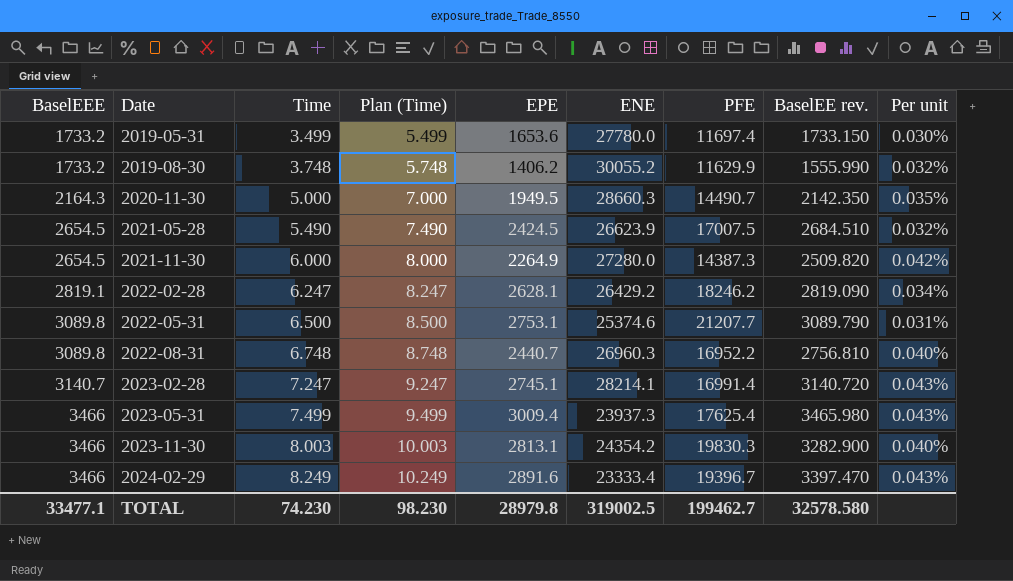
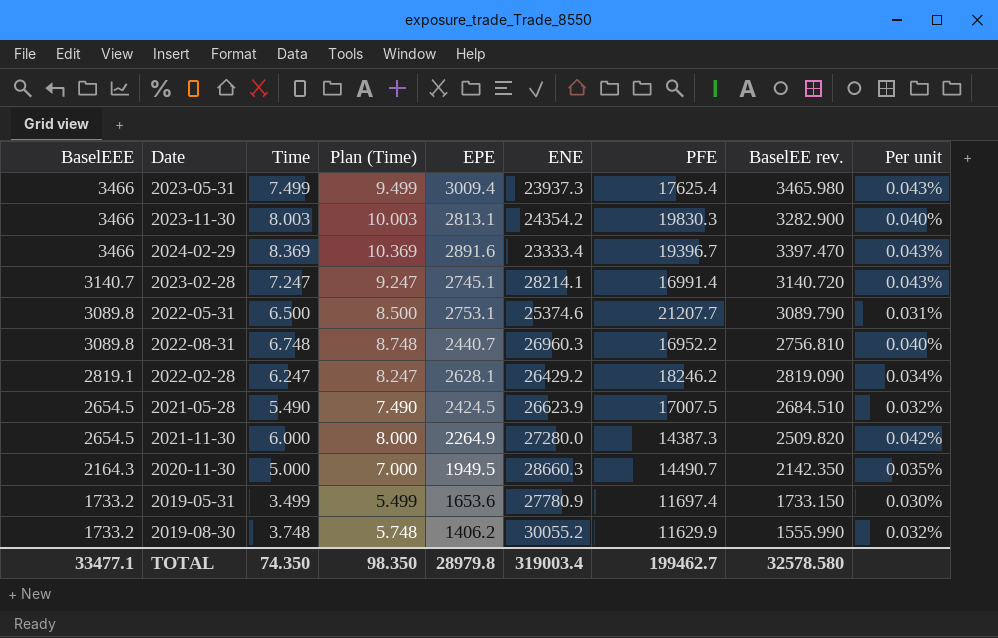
row order: BaselEEE ascending -> BaselEEE descending
2024-02-29 | Time: 8.249 -> 8.369
2024-02-29 | Plan (Time): 10.249 -> 10.369
2019-05-31 | ENE: 27780.0 -> 27780.9
TOTAL | Time: 74.230 -> 74.350
TOTAL | Plan (Time): 98.230 -> 98.350
TOTAL | ENE: 319002.5 -> 319003.4

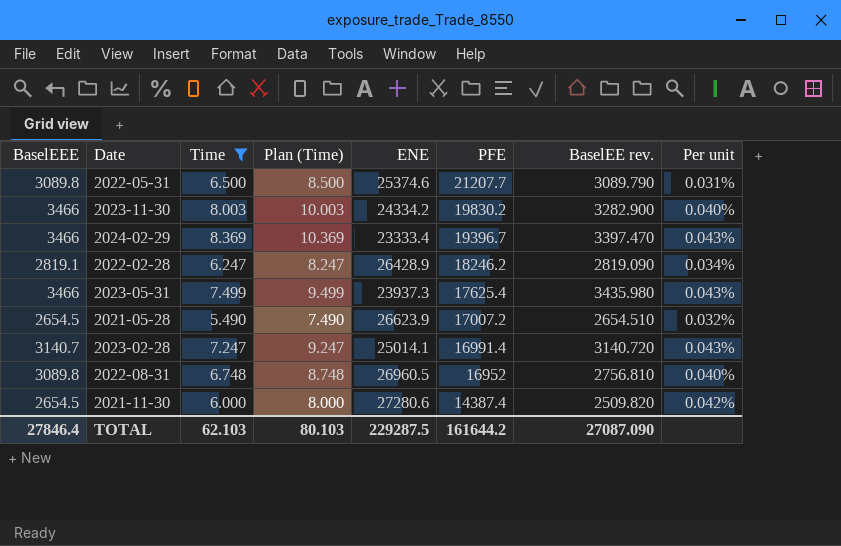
filter: none -> Time >= 5.490
row order: BaselEEE descending -> PFE descending
column EPE | position: 5 -> none
2023-11-30 | ENE: 24354.2 -> 24334.2
2023-11-30 | PFE: 19830.3 -> 19830.2
2022-02-28 | ENE: 26429.2 -> 26428.9
2023-05-31 | BaselEE rev.: 3465.980 -> 3435.980
2021-05-28 | PFE: 17007.5 -> 17007.2
2021-05-28 | BaselEE rev.: 2684.510 -> 2654.510
2023-02-28 | ENE: 28214.1 -> 25014.1
2022-08-31 | ENE: 26960.3 -> 26960.5
2022-08-31 | PFE: 16952.2 -> 16952
2021-11-30 | ENE: 27280.0 -> 27280.6
2021-11-30 | PFE: 14387.3 -> 14387.4
TOTAL | BaselEEE: 33477.1 -> 27846.4
TOTAL | Time: 74.350 -> 62.103
TOTAL | Plan (Time): 98.350 -> 80.103
TOTAL | ENE: 319003.4 -> 229287.5
TOTAL | PFE: 199462.7 -> 161644.2
TOTAL | BaselEE rev.: 32578.580 -> 27087.090

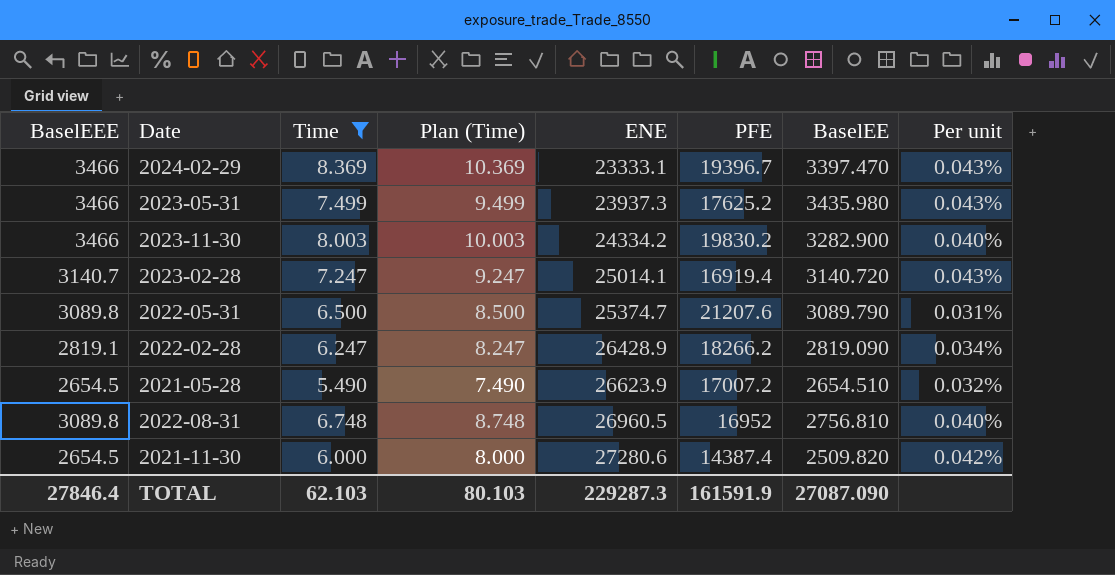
row order: PFE descending -> ENE ascending
column name: BaselEE rev. -> BaselEE
2024-02-29 | ENE: 23333.4 -> 23333.1
2023-05-31 | PFE: 17625.4 -> 17625.2
2023-02-28 | PFE: 16991.4 -> 16919.4
2022-05-31 | ENE: 25374.6 -> 25374.7
2022-05-31 | PFE: 21207.7 -> 21207.6
2022-02-28 | PFE: 18246.2 -> 18266.2
TOTAL | ENE: 229287.5 -> 229287.3
TOTAL | PFE: 161644.2 -> 161591.9

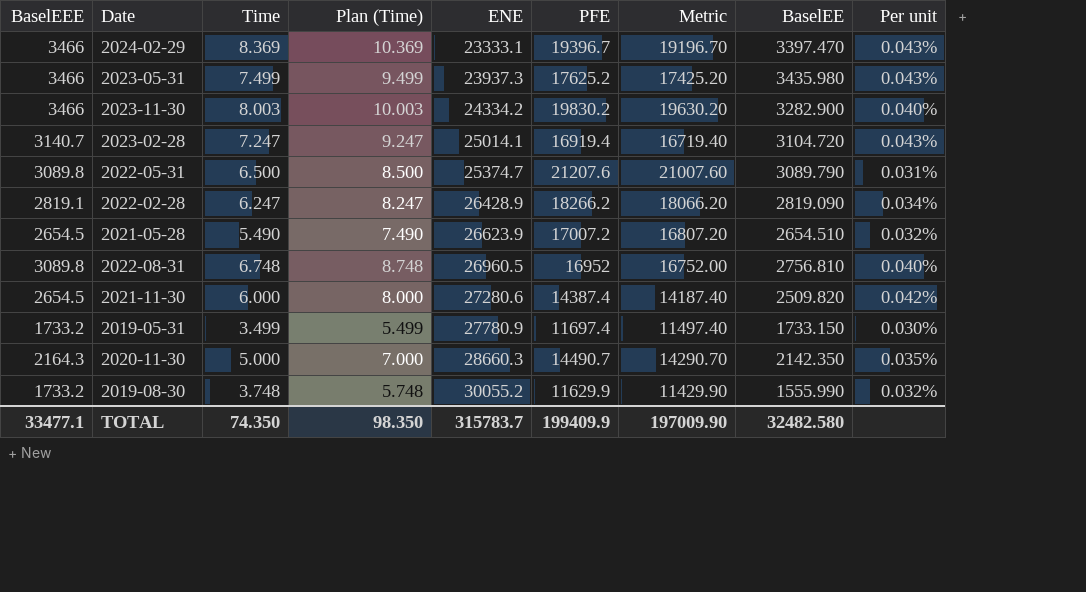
filter: Time >= 5.490 -> none
column Metric | formula: none -> [PFE] - 200
2023-02-28 | BaselEE: 3140.720 -> 3104.720
TOTAL | BaselEEE: 27846.4 -> 33477.1
TOTAL | Time: 62.103 -> 74.350
TOTAL | Plan (Time): 80.103 -> 98.350
TOTAL | ENE: 229287.3 -> 315783.7
TOTAL | PFE: 161591.9 -> 199409.9
TOTAL | BaselEE: 27087.090 -> 32482.580

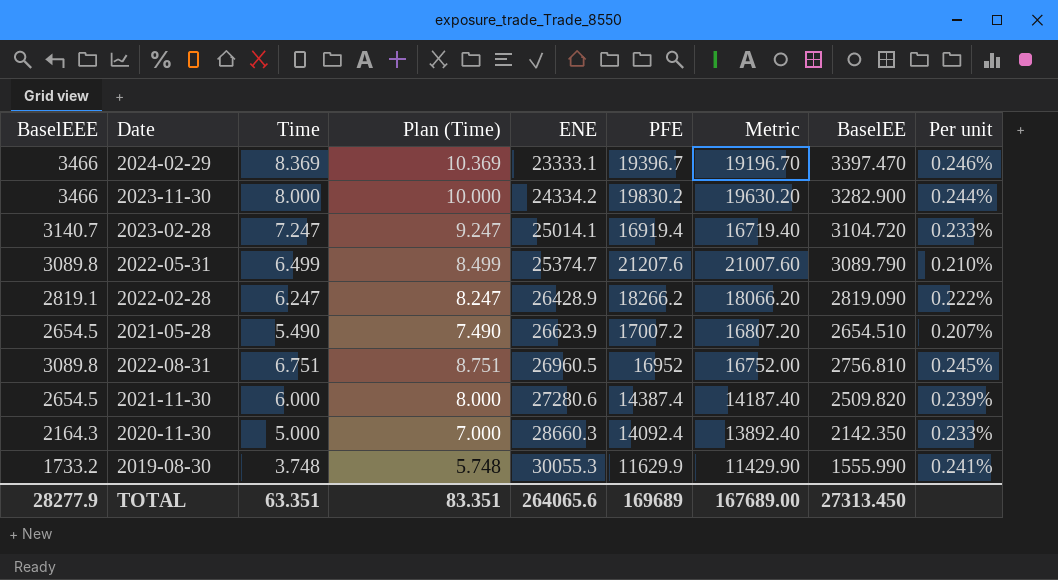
column Per unit | formula: [Time] / [PFE] -> [Time] / [BaselEE]
row 2023-05-31: 3466 | 7.499 | 9.499 | 23937.3 | 17625.2 | 17425.20 | 3435.980 | 0.043% -> none
row 2019-05-31: 1733.2 | 3.499 | 5.499 | 27780.9 | 11697.4 | 11497.40 | 1733.150 | 0.030% -> none
2023-11-30 | Time: 8.003 -> 8.000
2023-11-30 | Plan (Time): 10.003 -> 10.000
2022-05-31 | Time: 6.500 -> 6.499
2022-05-31 | Plan (Time): 8.500 -> 8.499
2022-08-31 | Time: 6.748 -> 6.751
2022-08-31 | Plan (Time): 8.748 -> 8.751
2020-11-30 | PFE: 14490.7 -> 14092.4
2020-11-30 | Metric: 14290.70 -> 13892.40
2019-08-30 | ENE: 30055.2 -> 30055.3
TOTAL | BaselEEE: 33477.1 -> 28277.9
TOTAL | Time: 74.350 -> 63.351
TOTAL | Plan (Time): 98.350 -> 83.351
TOTAL | ENE: 315783.7 -> 264065.6
TOTAL | PFE: 199409.9 -> 169689
TOTAL | Metric: 197009.90 -> 167689.00
TOTAL | BaselEE: 32482.580 -> 27313.450

